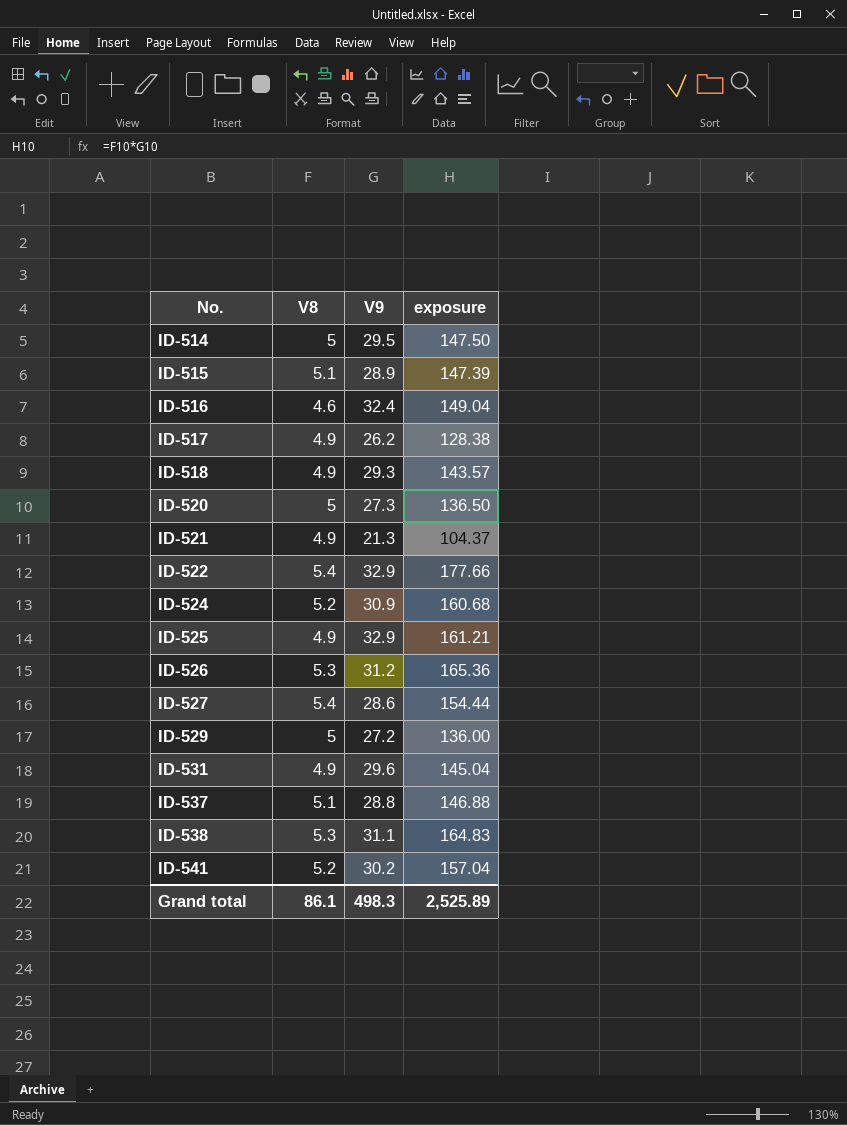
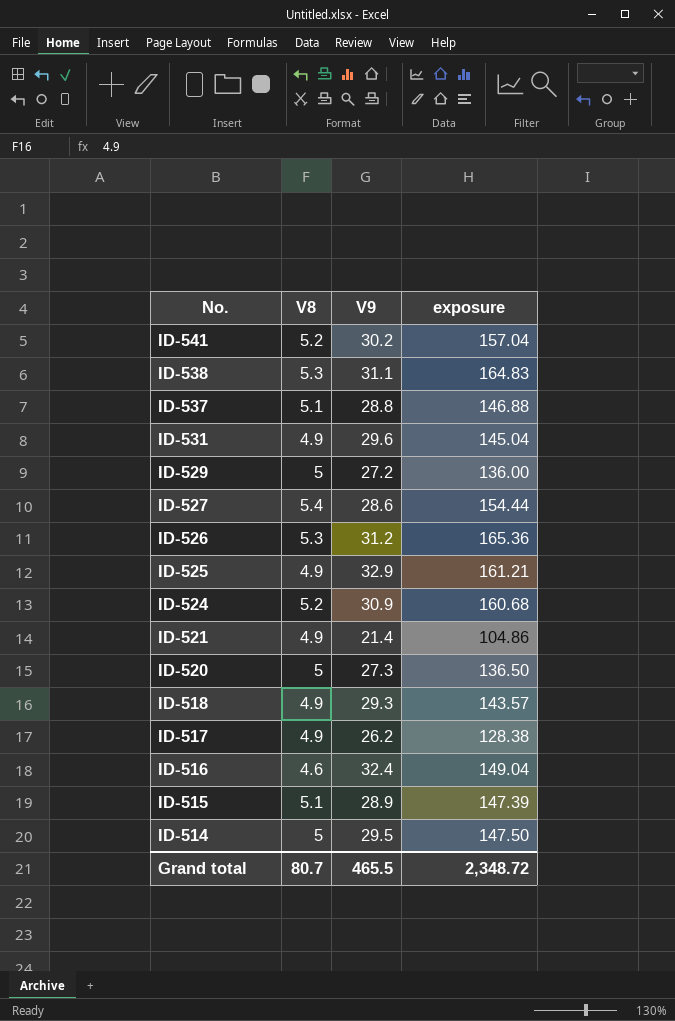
row order: No. ascending -> No. descending
row ID-522: 5.4 | 32.9 | 177.66 -> none
ID-521 | V9: 21.3 -> 21.4
ID-521 | exposure: 104.37 -> 104.86
Grand total | V8: 86.1 -> 80.7
Grand total | V9: 498.3 -> 465.5
Grand total | exposure: 2,525.89 -> 2,348.72

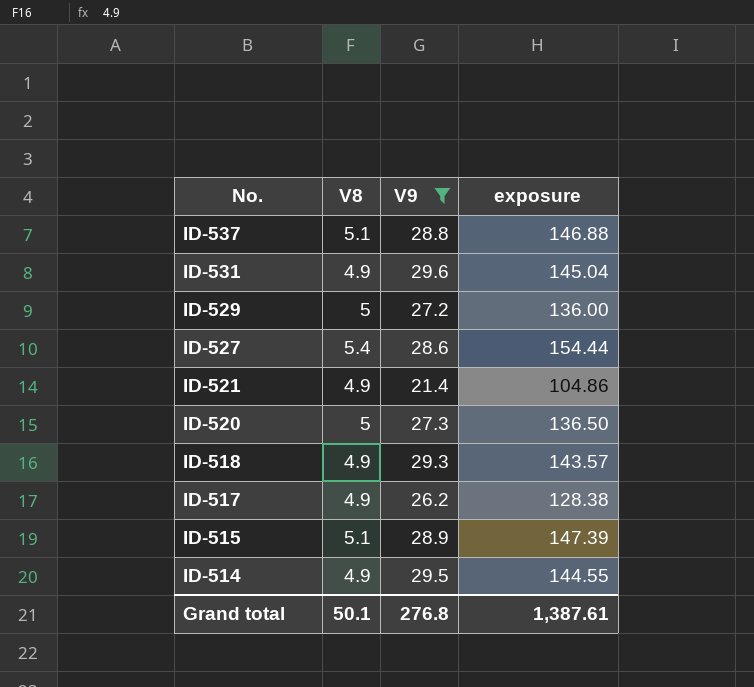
filter: none -> V9 <= 29.6
ID-514 | V8: 5 -> 4.9
ID-514 | exposure: 147.50 -> 144.55
Grand total | V8: 80.7 -> 50.1
Grand total | V9: 465.5 -> 276.8
Grand total | exposure: 2,348.72 -> 1,387.61

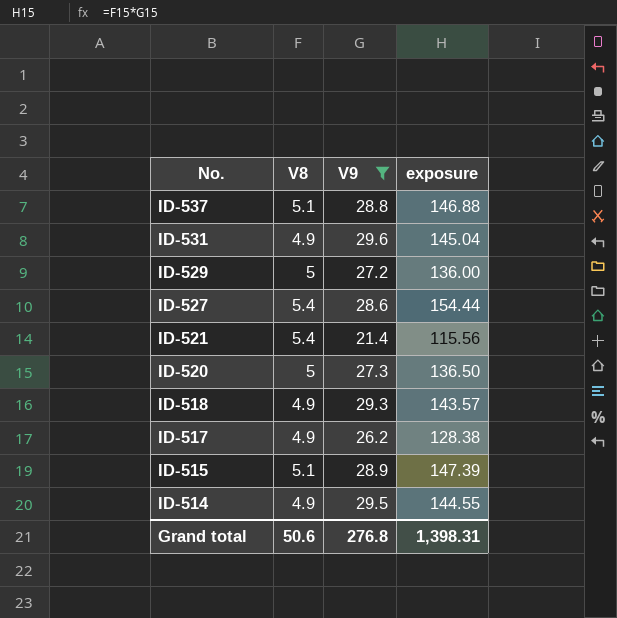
ID-521 | V8: 4.9 -> 5.4
ID-521 | exposure: 104.86 -> 115.56
Grand total | V8: 50.1 -> 50.6
Grand total | exposure: 1,387.61 -> 1,398.31

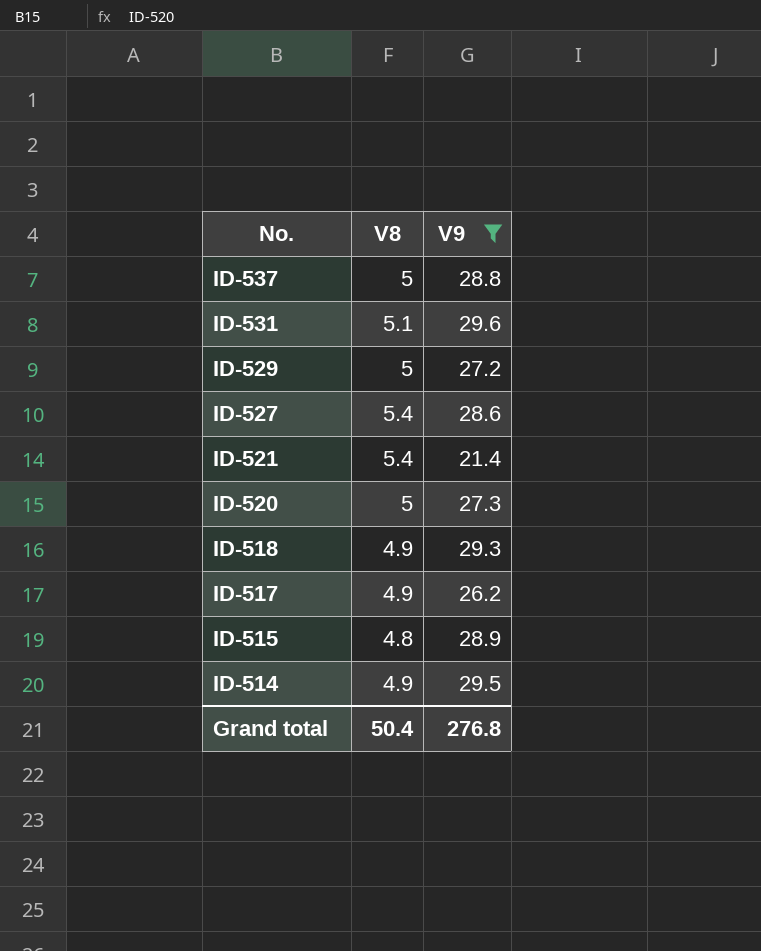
column exposure | formula: [V8] * [V9] -> none
ID-537 | V8: 5.1 -> 5
ID-531 | V8: 4.9 -> 5.1
ID-515 | V8: 5.1 -> 4.8
Grand total | V8: 50.6 -> 50.4

